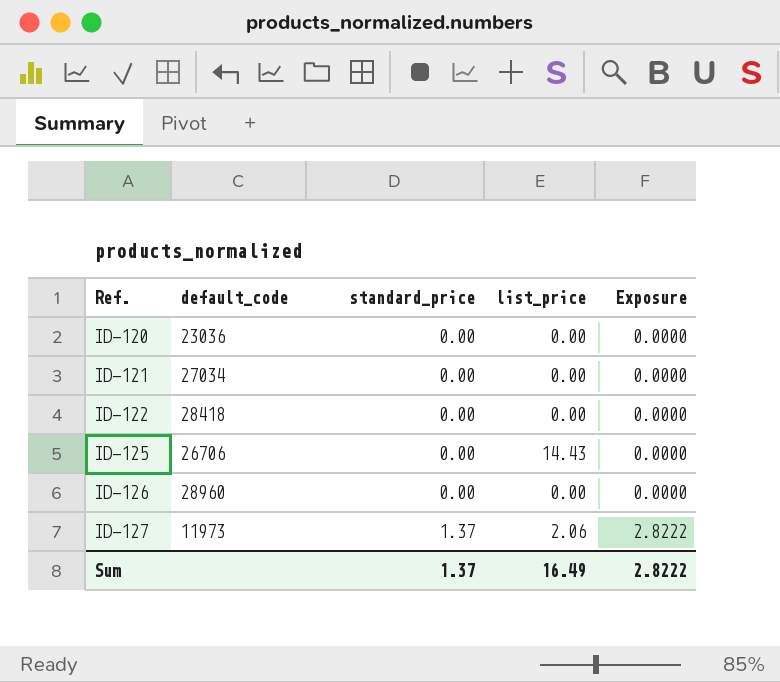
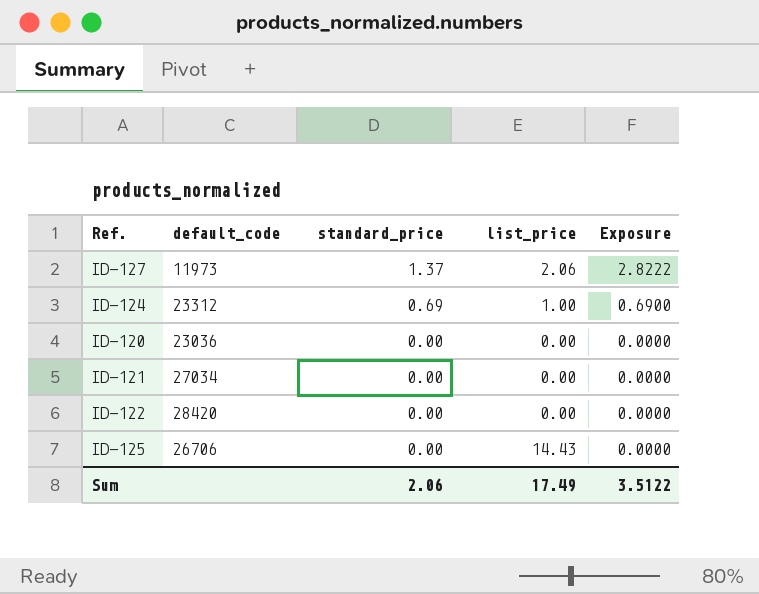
row order: Ref. ascending -> standard_price descending
row ID-126: 28960 | 0.00 | 0.00 | 0.0000 -> none
row ID-124: none -> 23312 | 0.69 | 1.00 | 0.6900
ID-122 | default_code: 28418 -> 28420
Sum | standard_price: 1.37 -> 2.06
Sum | list_price: 16.49 -> 17.49
Sum | Exposure: 2.8222 -> 3.5122

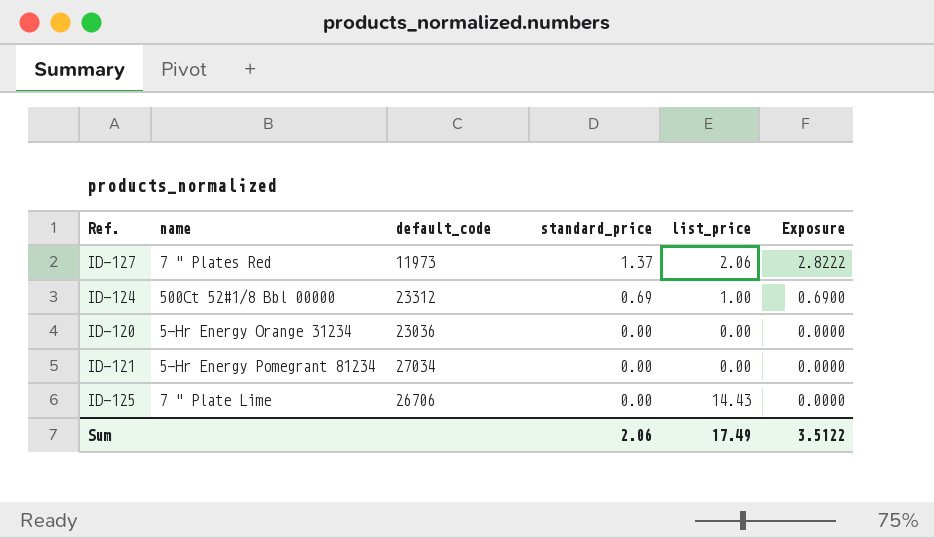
column name | position: none -> 2
row ID-122: 28420 | 0.00 | 0.00 | 0.0000 -> none

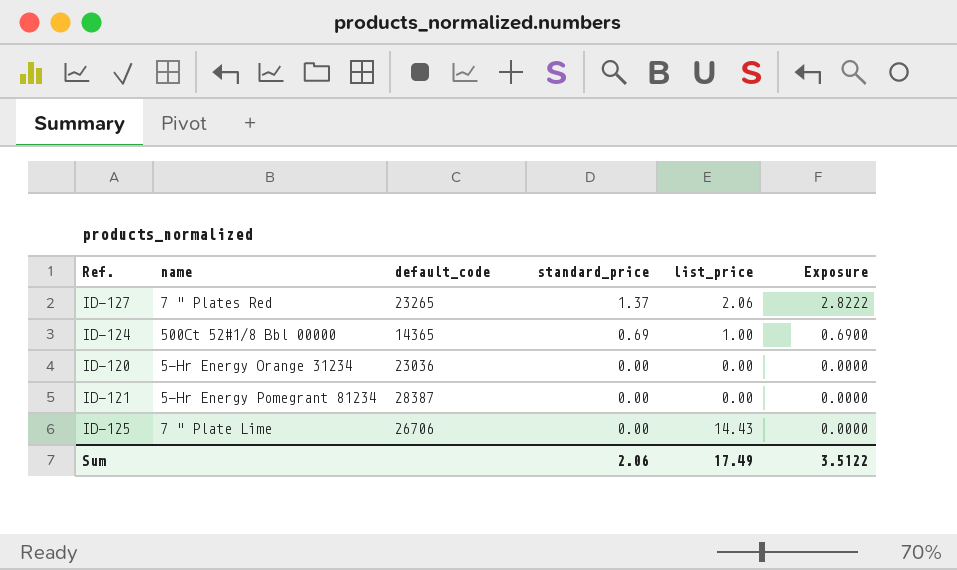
ID-127 | default_code: 11973 -> 23265
ID-124 | default_code: 23312 -> 14365
ID-121 | default_code: 27034 -> 28387

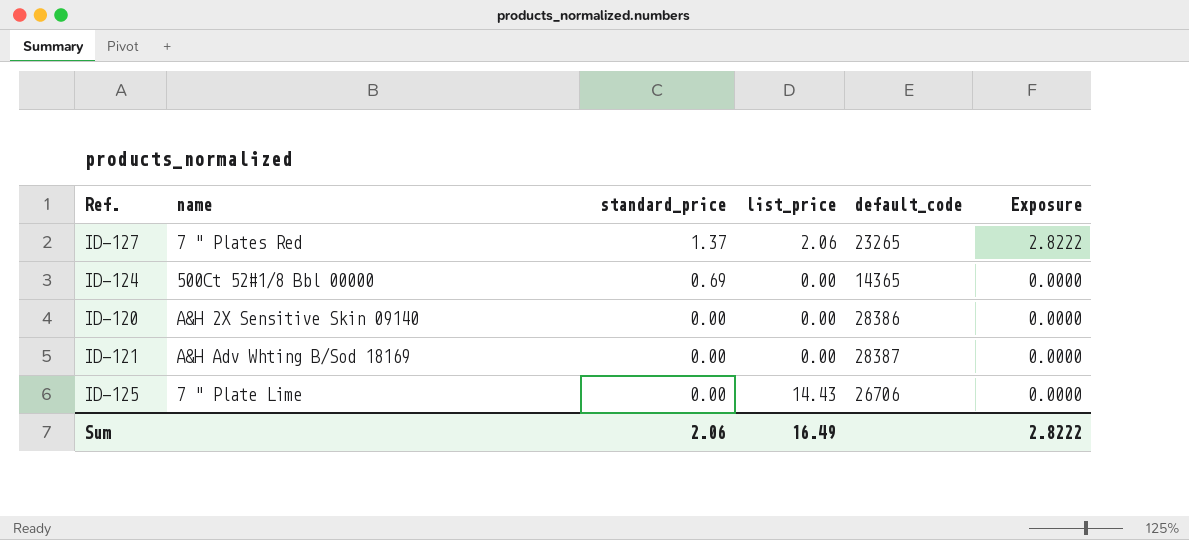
column default_code | position: 3 -> 5
ID-124 | list_price: 1.00 -> 0.00
ID-124 | Exposure: 0.6900 -> 0.0000
ID-120 | name: 5-Hr Energy Orange 31234 -> A&H 2X Sensitive Skin 09140
ID-120 | default_code: 23036 -> 28386
ID-121 | name: 5-Hr Energy Pomegrant 81234 -> A&H Adv Whting B/Sod 18169
Sum | list_price: 17.49 -> 16.49
Sum | Exposure: 3.5122 -> 2.8222

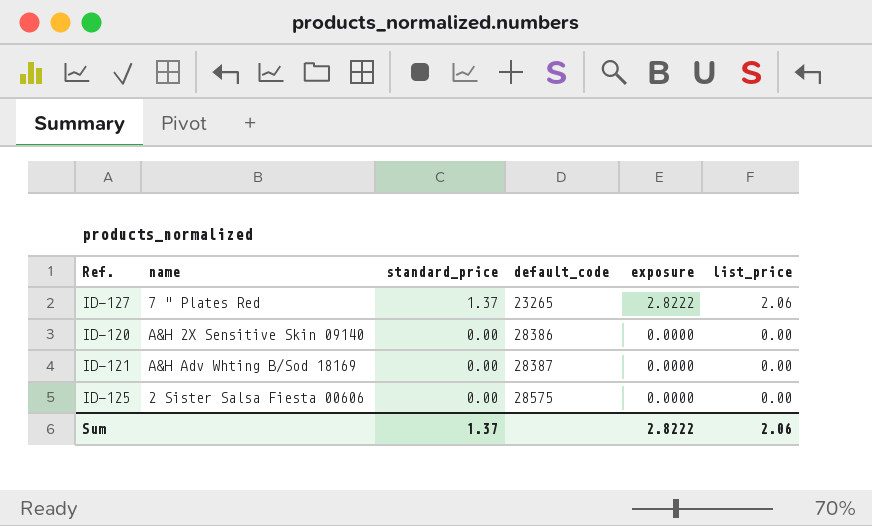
column name: Exposure -> exposure
column list_price | position: 4 -> 6
row ID-124: 500Ct 52#1/8 Bbl 00000 | 0.69 | 0.00 | 14365 | 0.0000 -> none
ID-125 | name: 7 " Plate Lime -> 2 Sister Salsa Fiesta 00606
ID-125 | default_code: 26706 -> 28575
ID-125 | list_price: 14.43 -> 0.00
Sum | standard_price: 2.06 -> 1.37
Sum | list_price: 16.49 -> 2.06

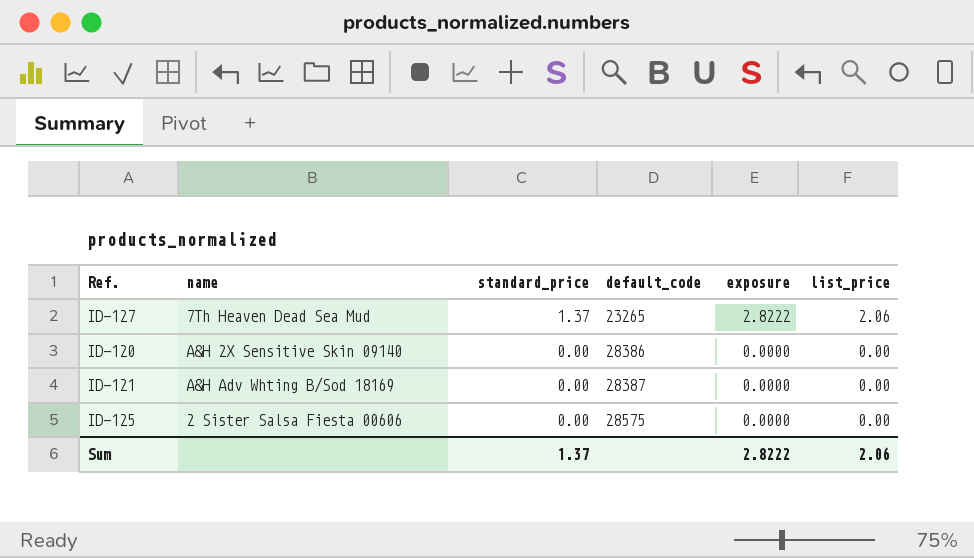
ID-127 | name: 7 " Plates Red -> 7Th Heaven Dead Sea Mud

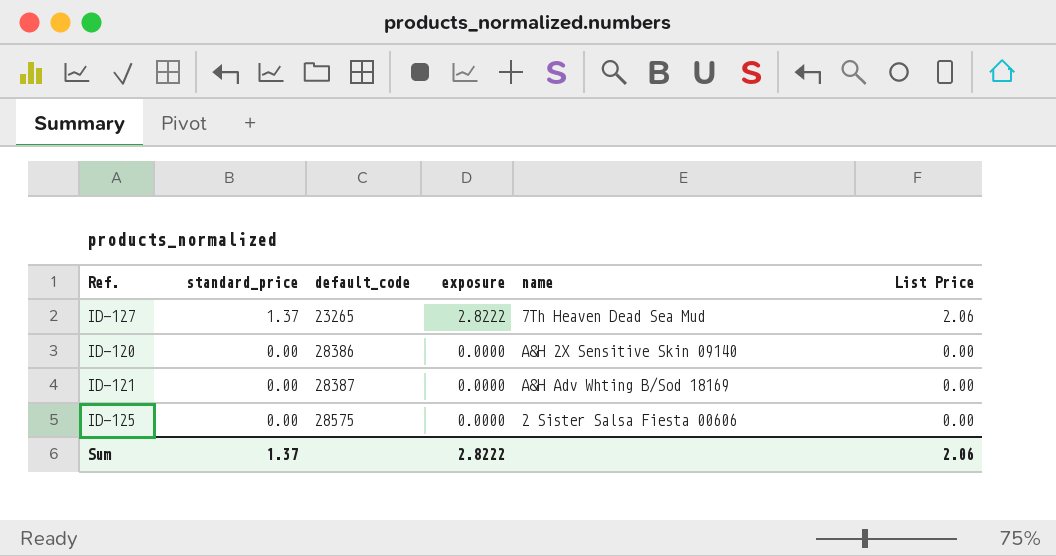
column name | position: 2 -> 5
column name: list_price -> List Price

